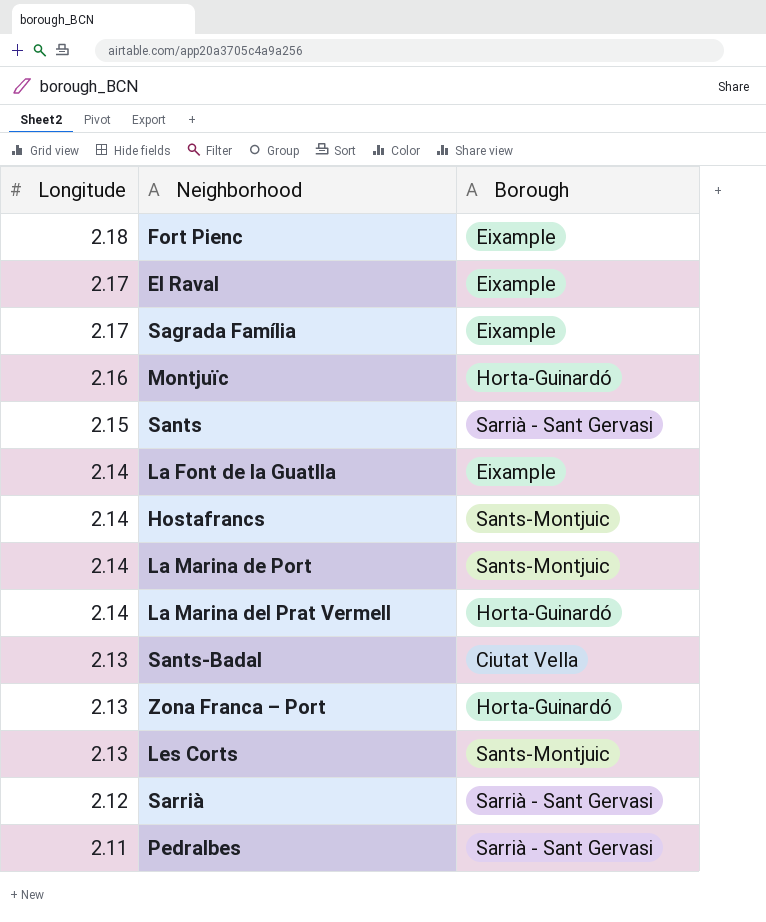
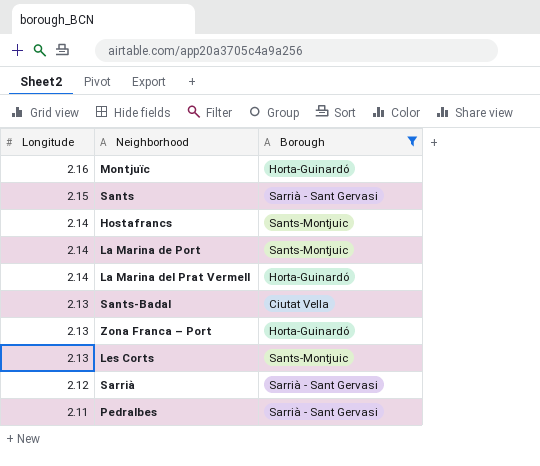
filter: none -> Borough != Eixample

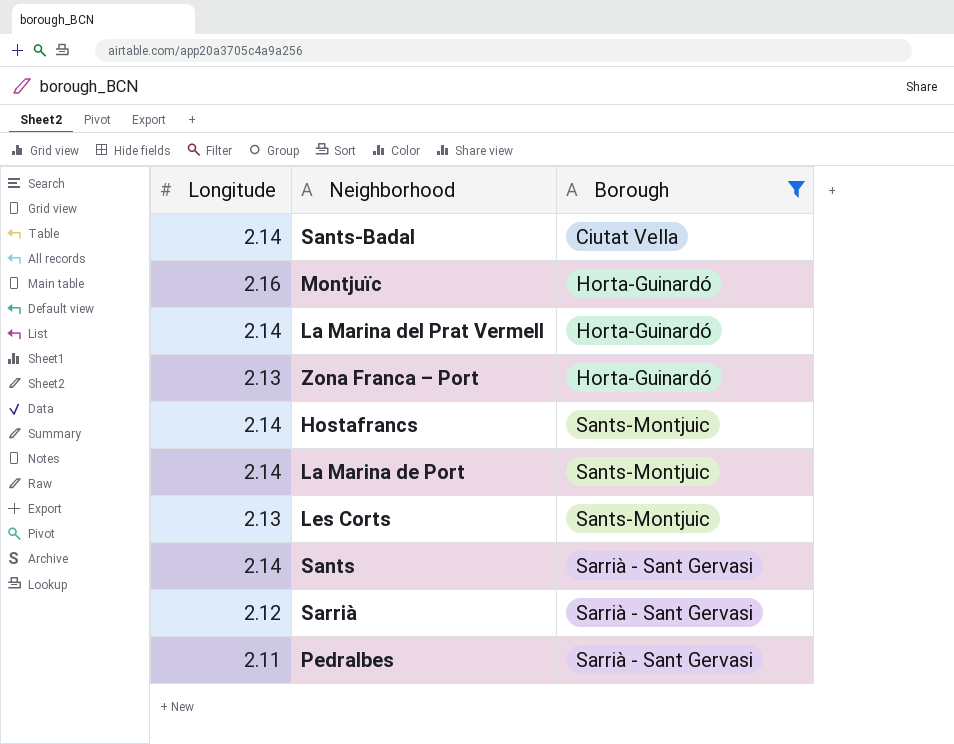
row order: Longitude descending -> Borough ascending
Sants-Badal | Longitude: 2.13 -> 2.14
Sants | Longitude: 2.15 -> 2.14

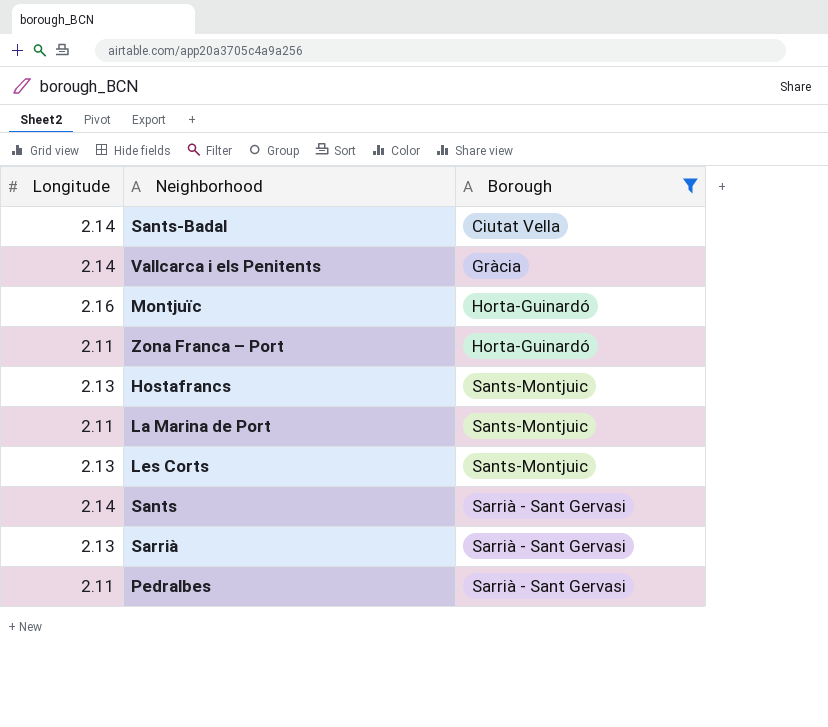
row La Marina del Prat Vermell: 2.14 | Horta-Guinardó -> none
row Vallcarca i els Penitents: none -> 2.14 | Gràcia
Zona Franca – Port | Longitude: 2.13 -> 2.11
Hostafrancs | Longitude: 2.14 -> 2.13
La Marina de Port | Longitude: 2.14 -> 2.11
Sarrià | Longitude: 2.12 -> 2.13

